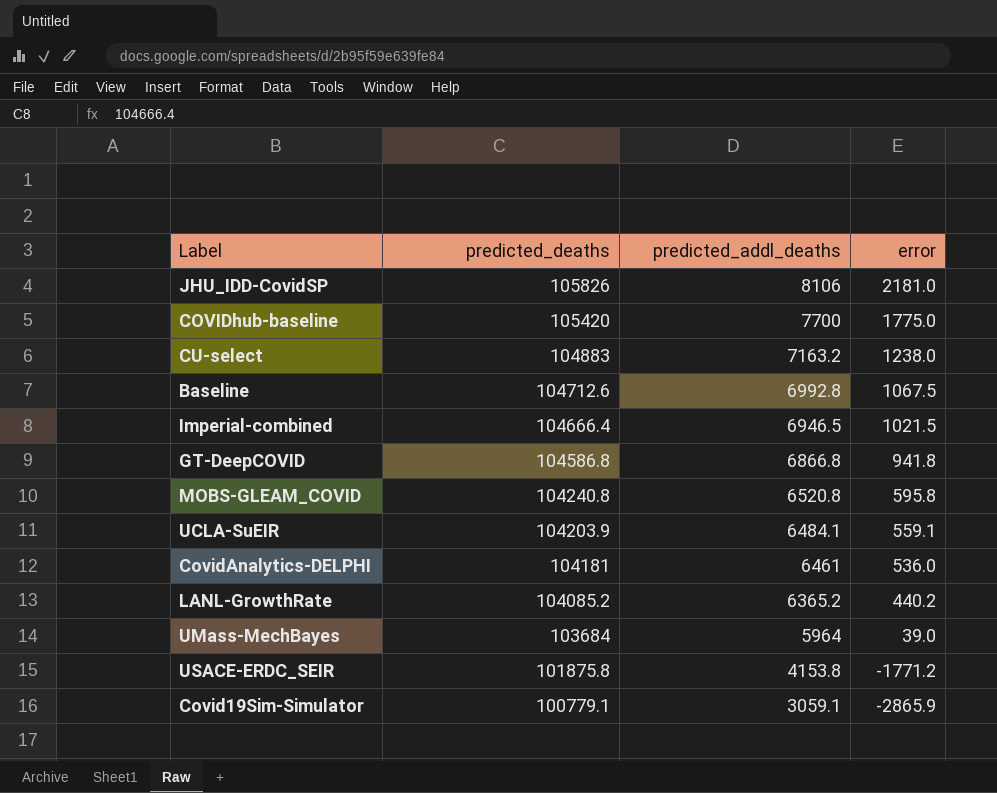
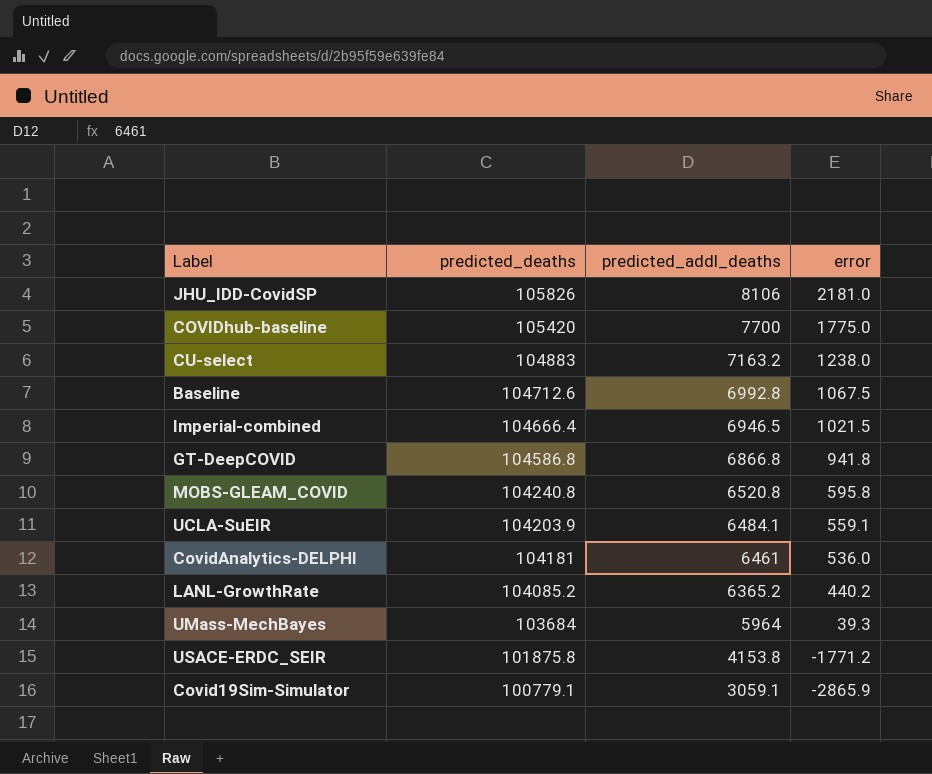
UMass-MechBayes | error: 39.0 -> 39.3

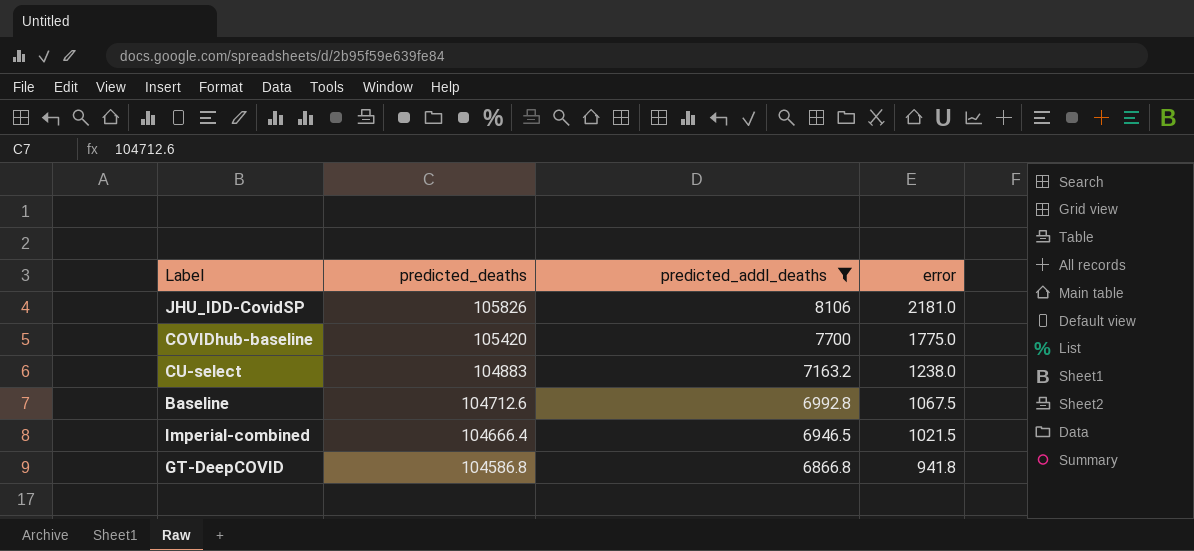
filter: none -> predicted_addl_deaths >= 6866.8

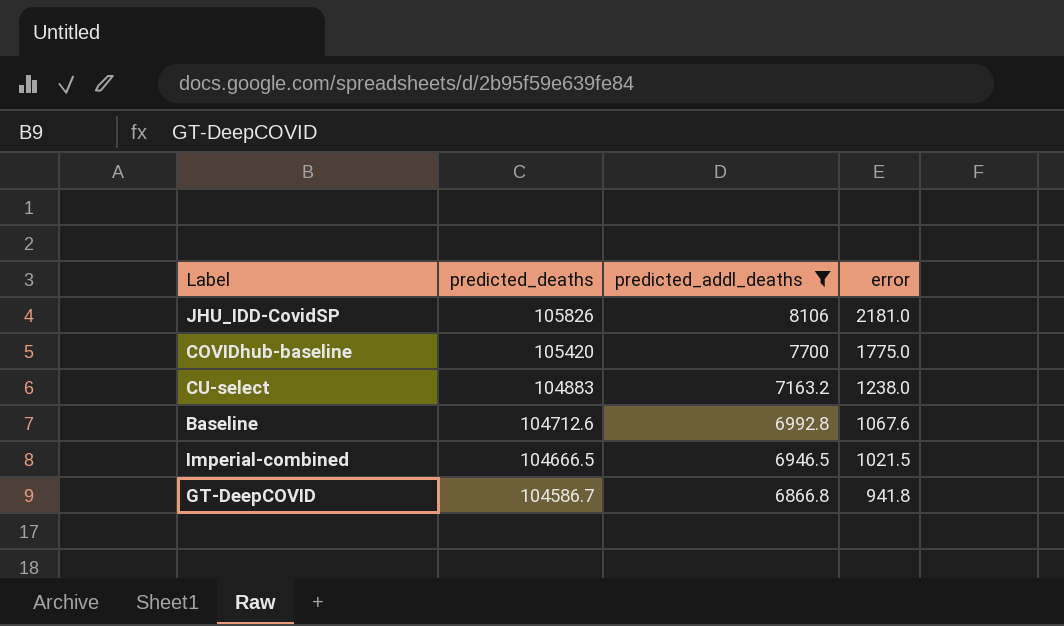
Baseline | error: 1067.5 -> 1067.6
Imperial-combined | predicted_deaths: 104666.4 -> 104666.5
GT-DeepCOVID | predicted_deaths: 104586.8 -> 104586.7

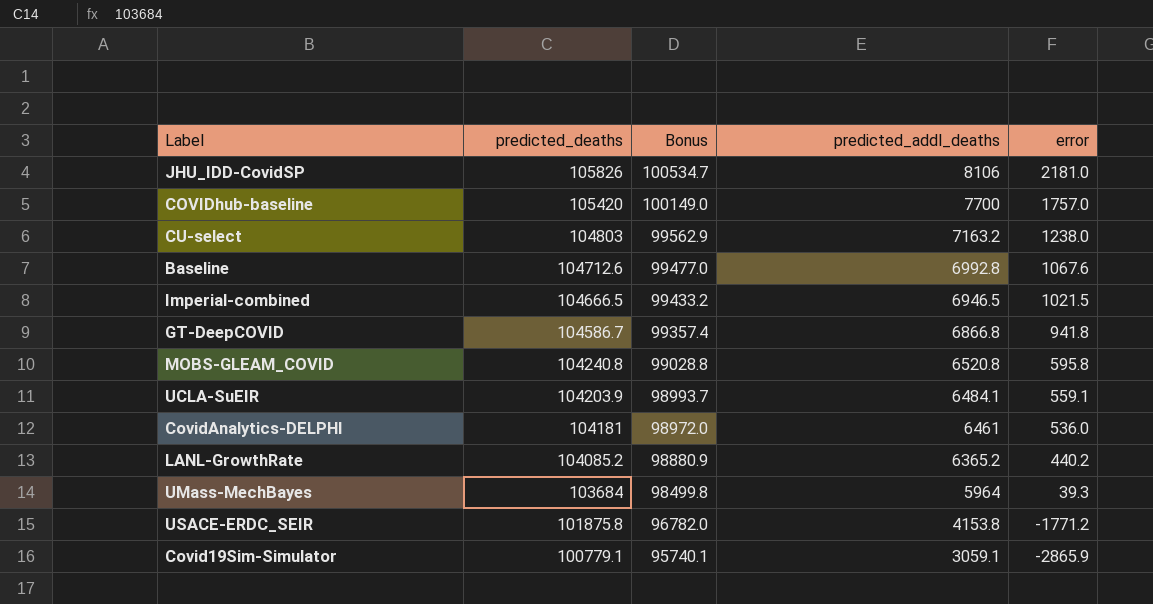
filter: predicted_addl_deaths >= 6866.8 -> none
column Bonus | formula: none -> [predicted_deaths] * 0.95
COVIDhub-baseline | error: 1775.0 -> 1757.0
CU-select | predicted_deaths: 104883 -> 104803

